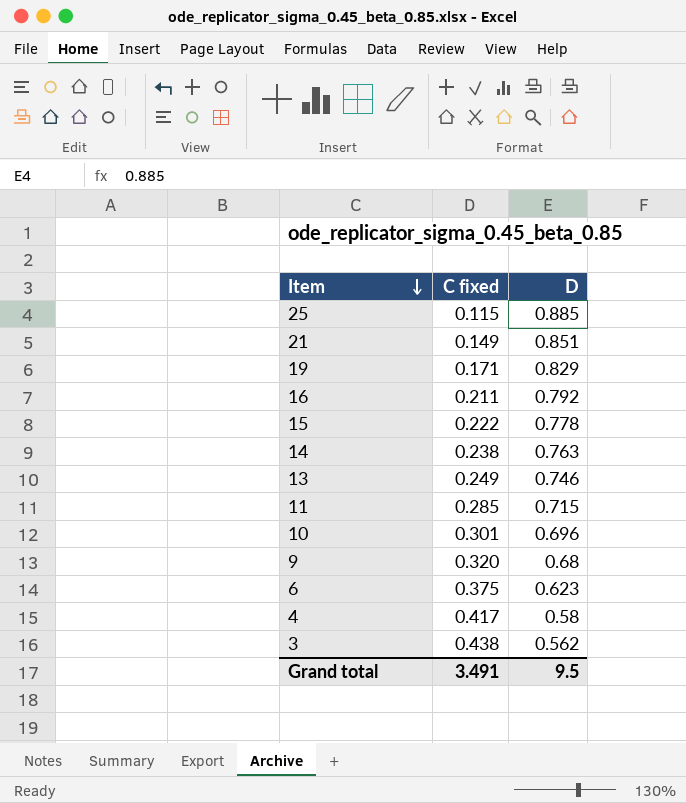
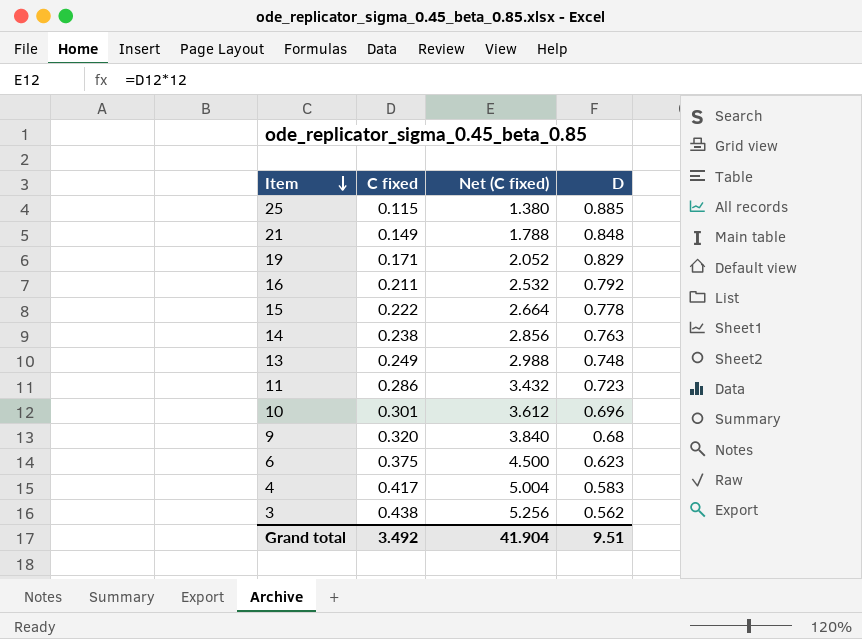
column Net (C fixed) | formula: none -> [C fixed] * 12
21 | D: 0.851 -> 0.848
13 | D: 0.746 -> 0.748
11 | C fixed: 0.285 -> 0.286
11 | D: 0.715 -> 0.723
4 | D: 0.58 -> 0.583
Grand total | C fixed: 3.491 -> 3.492
Grand total | D: 9.5 -> 9.51

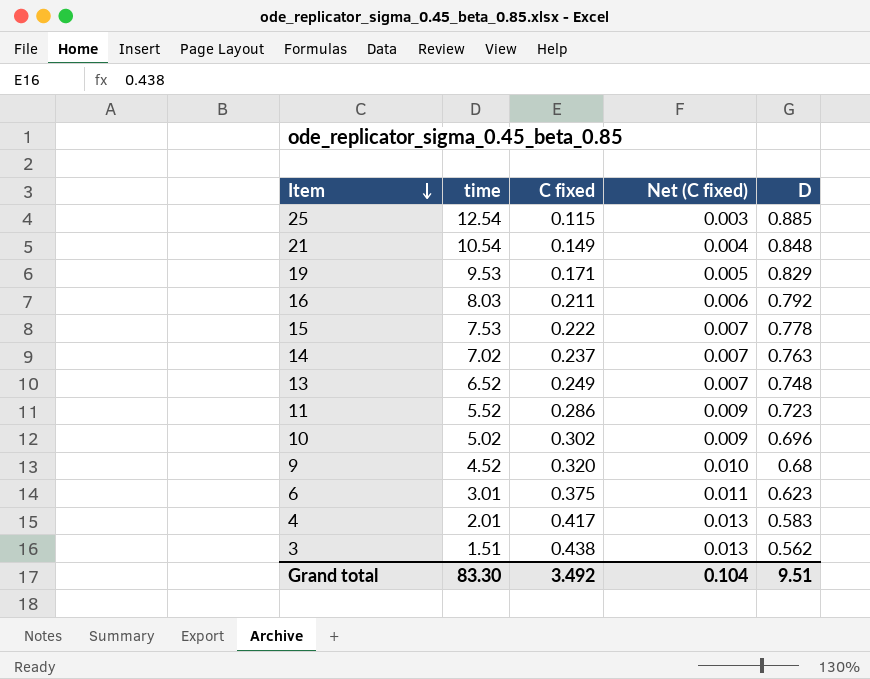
column time | position: none -> 2
column Net (C fixed) | formula: [C fixed] * 12 -> [C fixed] * 0.03
14 | C fixed: 0.238 -> 0.237
10 | C fixed: 0.301 -> 0.302
Grand total | Net (C fixed): 41.904 -> 0.104

